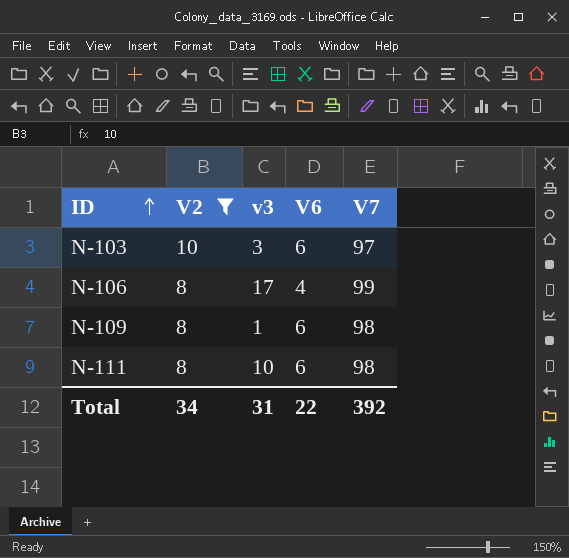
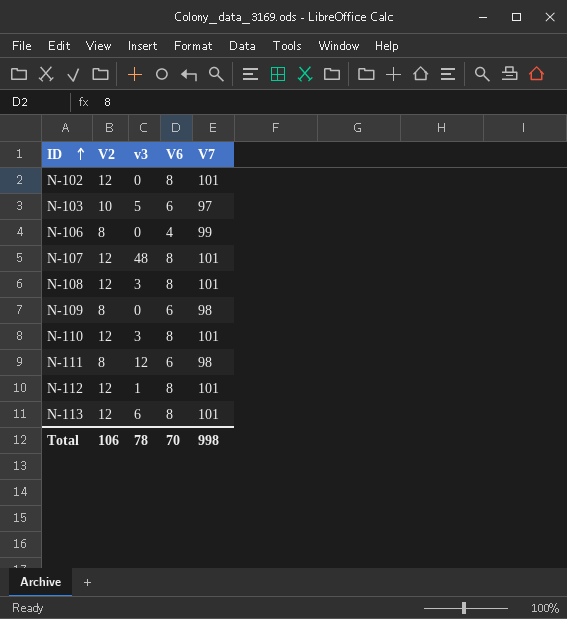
filter: V2 != 12 -> none
N-103 | v3: 3 -> 5
N-106 | v3: 17 -> 0
N-109 | v3: 1 -> 0
N-111 | v3: 10 -> 12
Total | V2: 34 -> 106
Total | v3: 31 -> 78
Total | V6: 22 -> 70
Total | V7: 392 -> 998

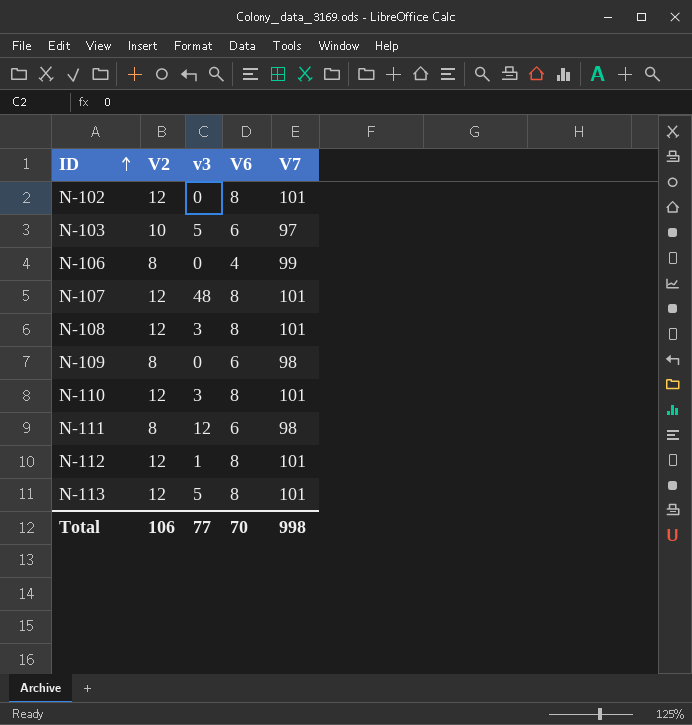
N-113 | v3: 6 -> 5
Total | v3: 78 -> 77

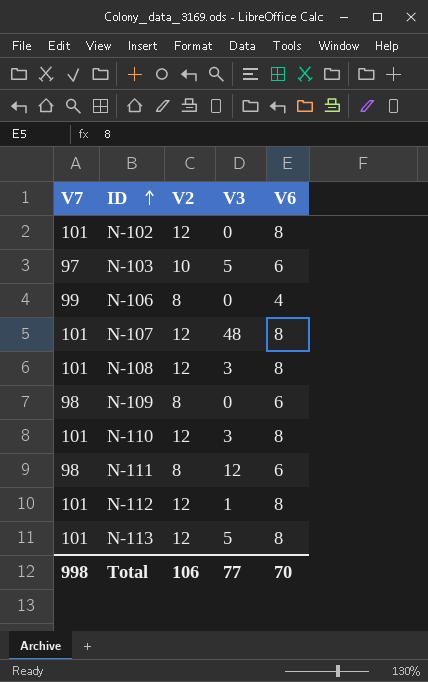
column V7 | position: 5 -> 1
column name: v3 -> V3

